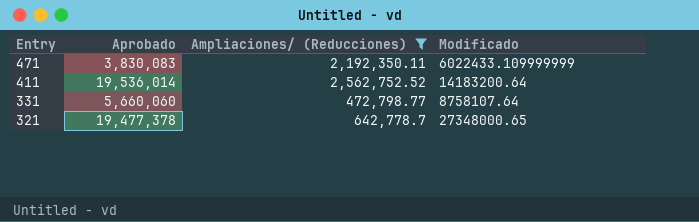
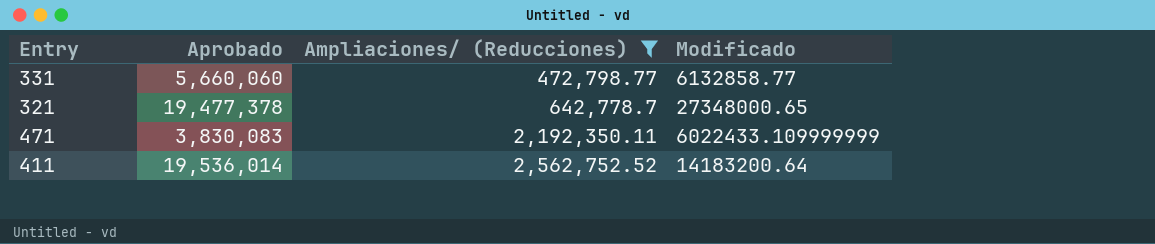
row order: Entry descending -> Ampliaciones/ (Reducciones) ascending
331 | Modificado: 8758107.64 -> 6132858.77

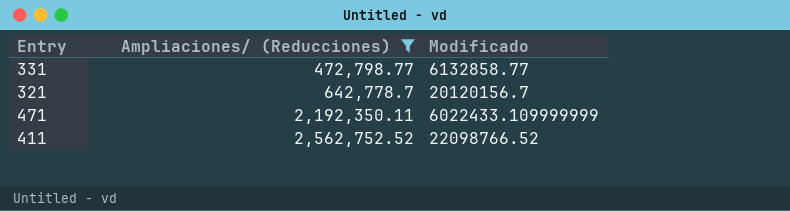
column Aprobado | position: 2 -> none
321 | Modificado: 27348000.65 -> 20120156.7
411 | Modificado: 14183200.64 -> 22098766.52

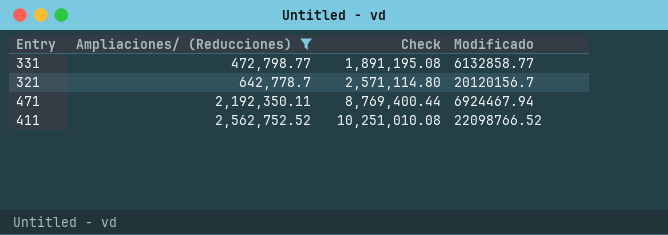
column Check | formula: none -> [Ampliaciones/ (Reducciones)] * 4
471 | Modificado: 6022433.109999999 -> 6924467.94

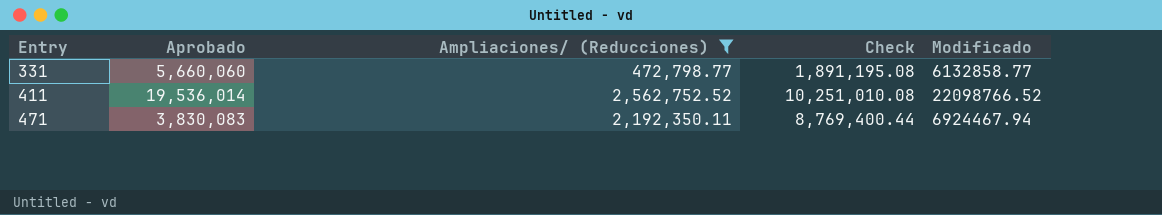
row order: Ampliaciones/ (Reducciones) ascending -> Entry ascending
column Aprobado | position: none -> 2
row 321: 642,778.7 | 2,571,114.80 | 20120156.7 -> none

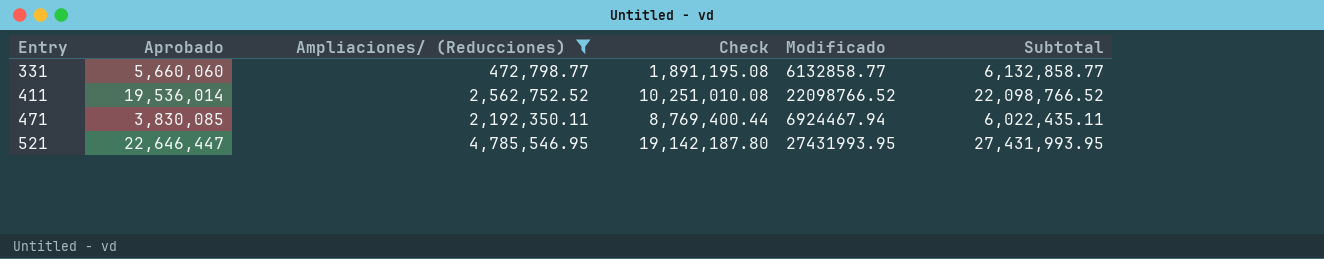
column Subtotal | formula: none -> [Aprobado] + [Ampliaciones/ (Reducciones)]
471 | Aprobado: 3,830,083 -> 3,830,085
row 521: none -> 22,646,447 | 4,785,546.95 | 19,142,187.80 | 27431993.95 | 27,431,993.95

